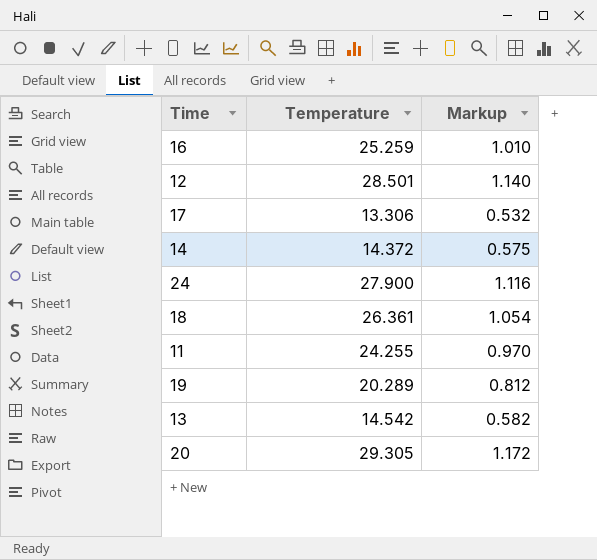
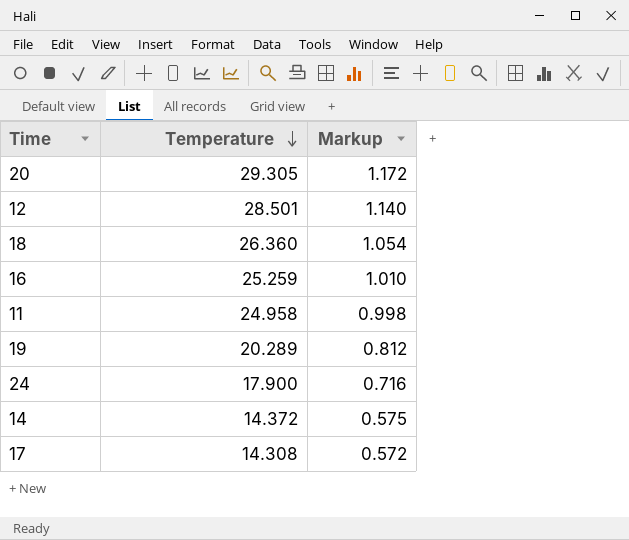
row order: none -> Temperature descending
row 13: 14.542 | 0.582 -> none
18 | Temperature: 26.361 -> 26.360
11 | Temperature: 24.255 -> 24.958
11 | Markup: 0.970 -> 0.998
24 | Temperature: 27.900 -> 17.900
24 | Markup: 1.116 -> 0.716
17 | Temperature: 13.306 -> 14.308
17 | Markup: 0.532 -> 0.572

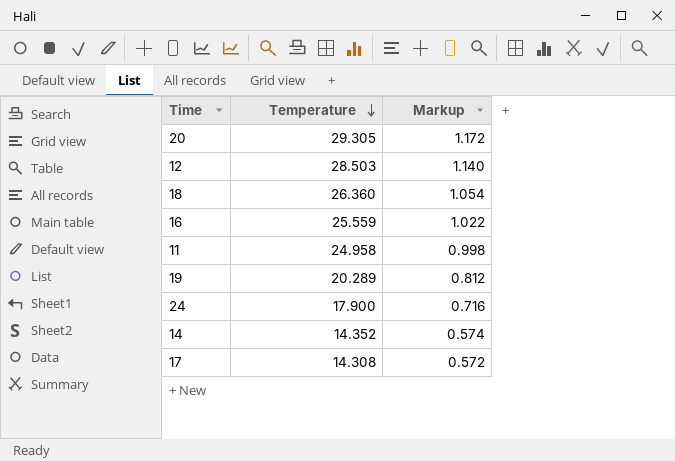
12 | Temperature: 28.501 -> 28.503
16 | Temperature: 25.259 -> 25.559
16 | Markup: 1.010 -> 1.022
14 | Temperature: 14.372 -> 14.352
14 | Markup: 0.575 -> 0.574

